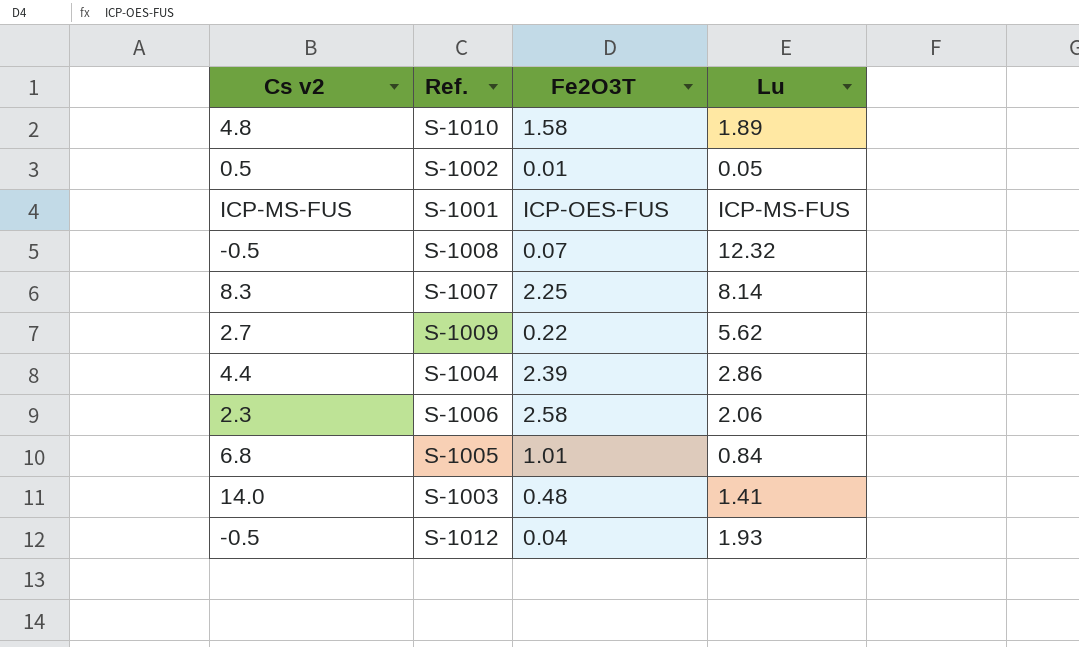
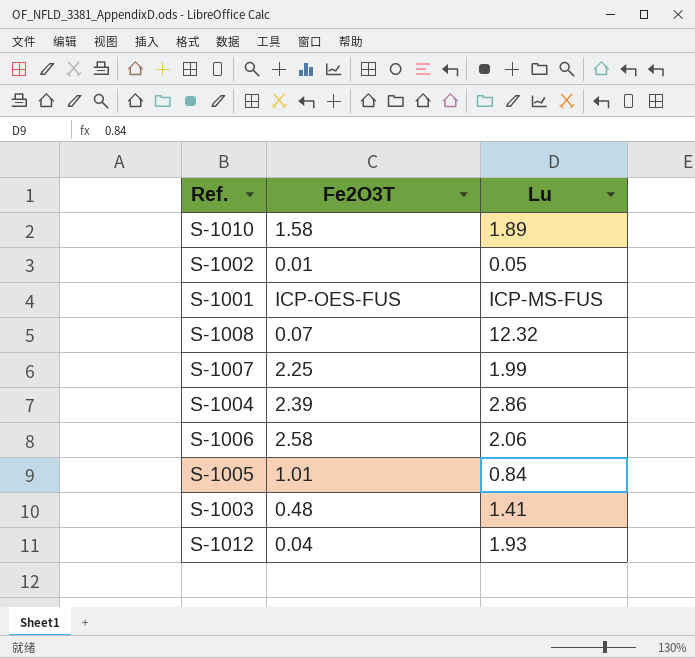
column Cs v2 | position: 1 -> none
row S-1009: 2.7 | 0.22 | 5.62 -> none
S-1007 | Lu: 8.14 -> 1.99

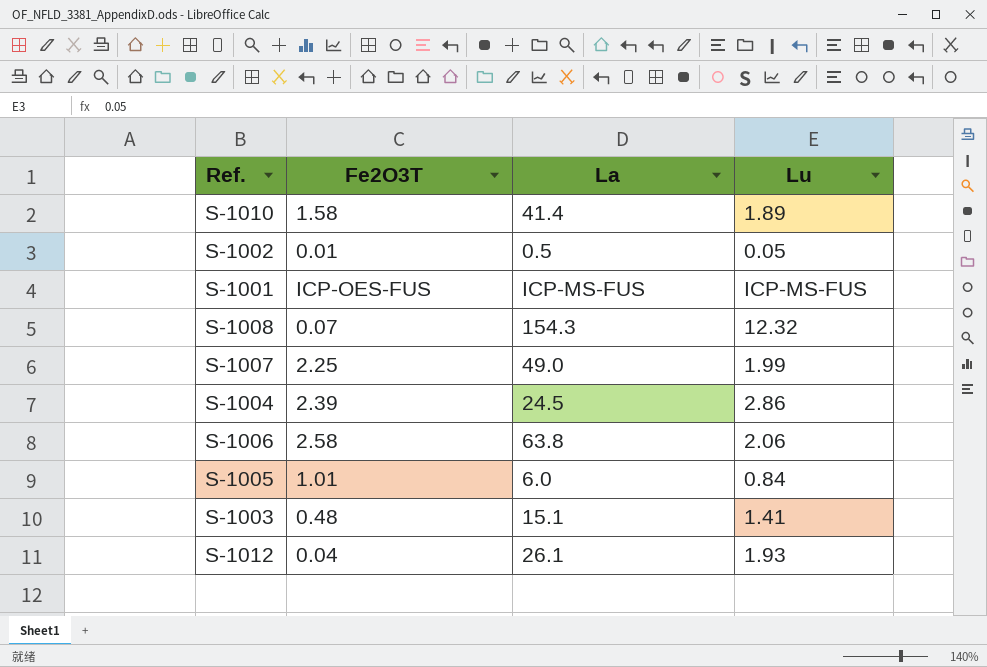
column La | position: none -> 3

